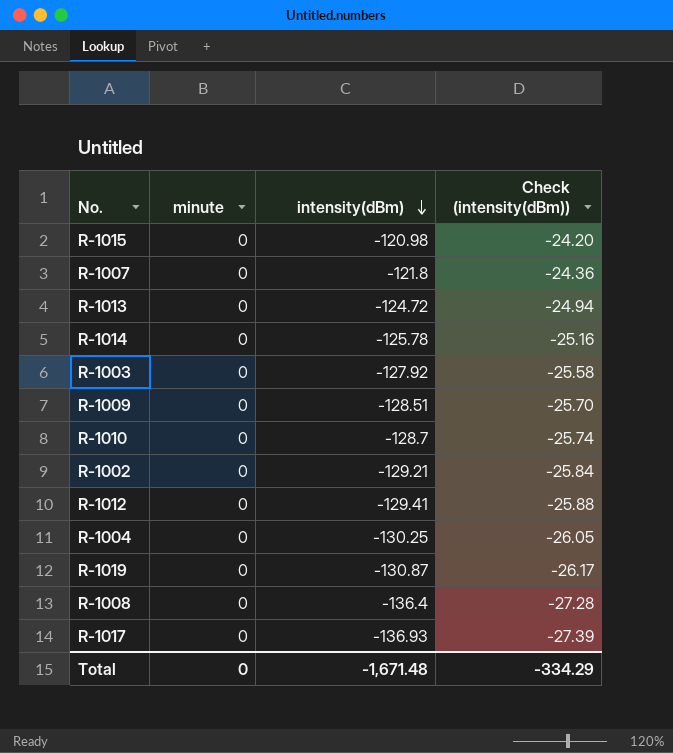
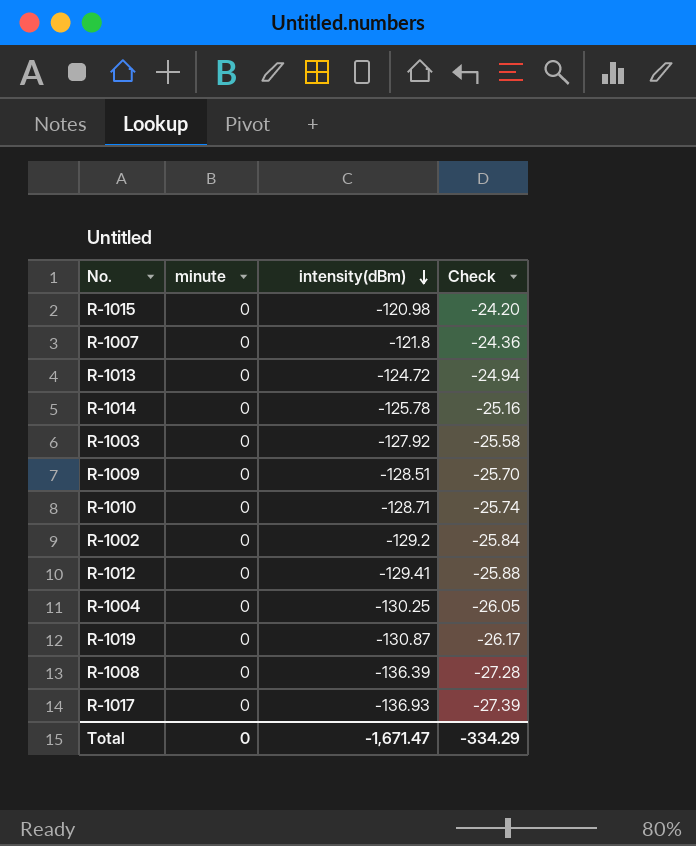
column name: Check (intensity(dBm)) -> Check
R-1010 | intensity(dBm): -128.7 -> -128.71
R-1002 | intensity(dBm): -129.21 -> -129.2
R-1008 | intensity(dBm): -136.4 -> -136.39
Total | intensity(dBm): -1,671.48 -> -1,671.47

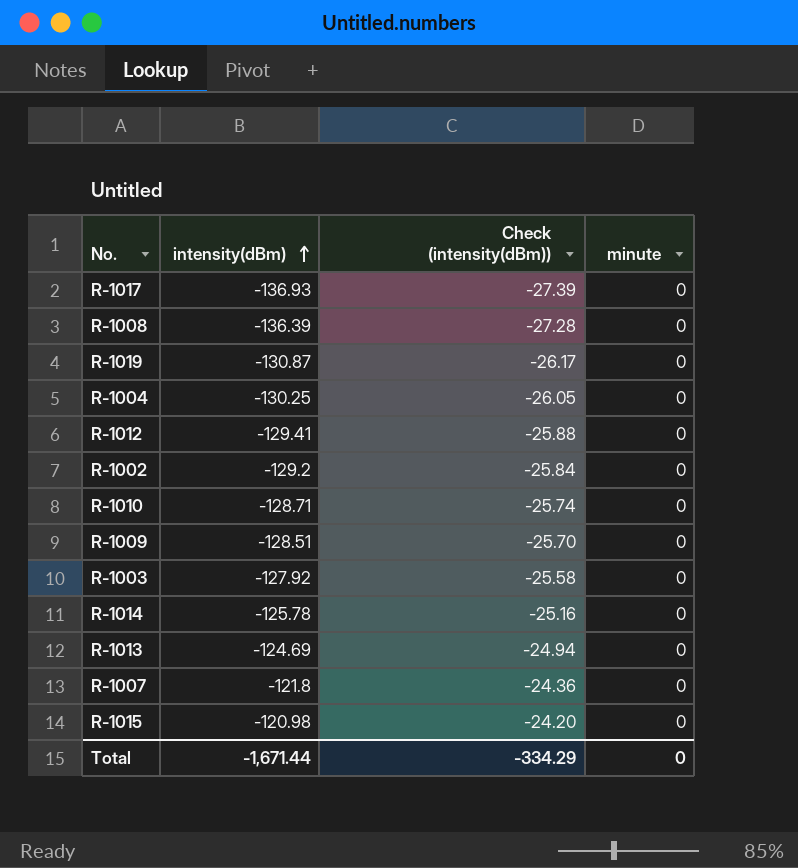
row order: intensity(dBm) descending -> intensity(dBm) ascending
column name: Check -> Check (intensity(dBm))
column minute | position: 2 -> 4
R-1013 | intensity(dBm): -124.72 -> -124.69
Total | intensity(dBm): -1,671.47 -> -1,671.44

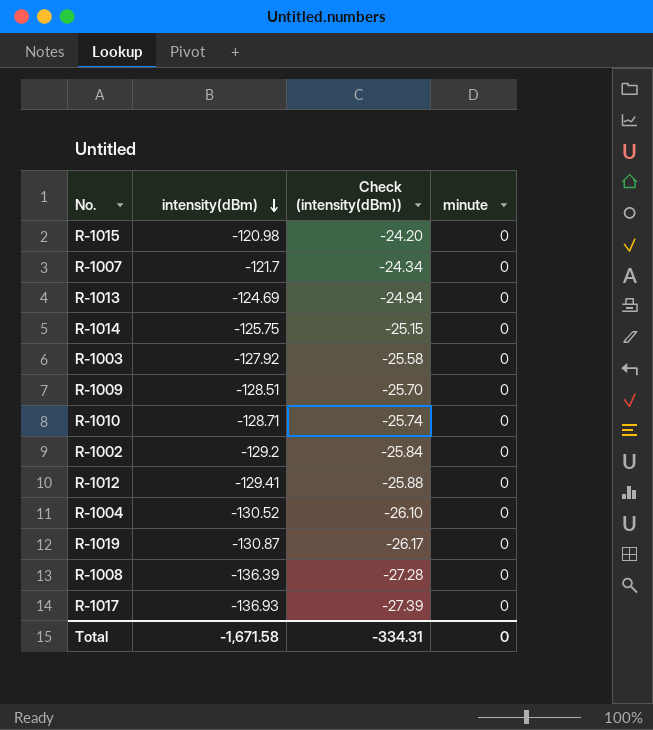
row order: intensity(dBm) ascending -> intensity(dBm) descending
R-1007 | intensity(dBm): -121.8 -> -121.7
R-1007 | Check (intensity(dBm)): -24.36 -> -24.34
R-1014 | intensity(dBm): -125.78 -> -125.75
R-1014 | Check (intensity(dBm)): -25.16 -> -25.15
R-1004 | intensity(dBm): -130.25 -> -130.52
R-1004 | Check (intensity(dBm)): -26.05 -> -26.10
Total | intensity(dBm): -1,671.44 -> -1,671.58
Total | Check (intensity(dBm)): -334.29 -> -334.31

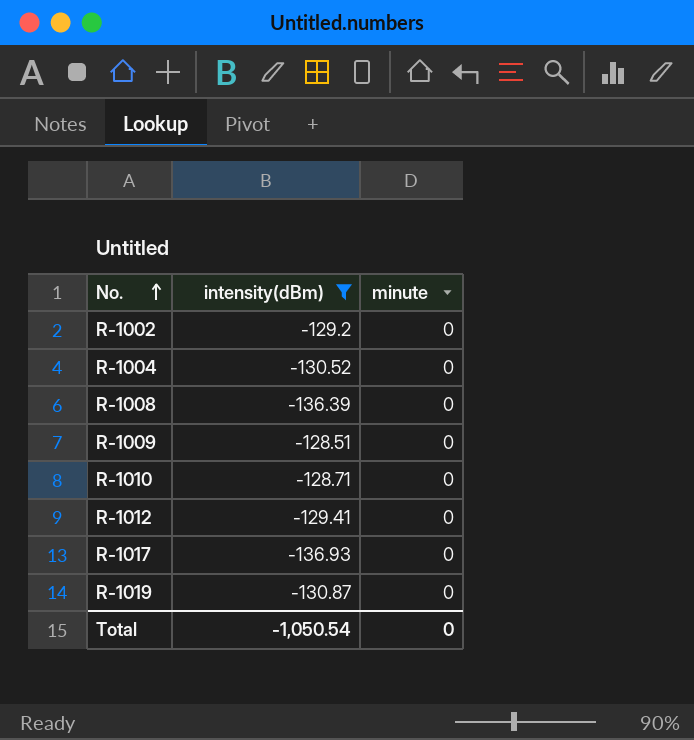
filter: none -> intensity(dBm) <= -128.51
row order: intensity(dBm) descending -> No. ascending
column Check (intensity(dBm)) | formula: [intensity(dBm)] * 0.2 -> none
Total | intensity(dBm): -1,671.58 -> -1,050.54

